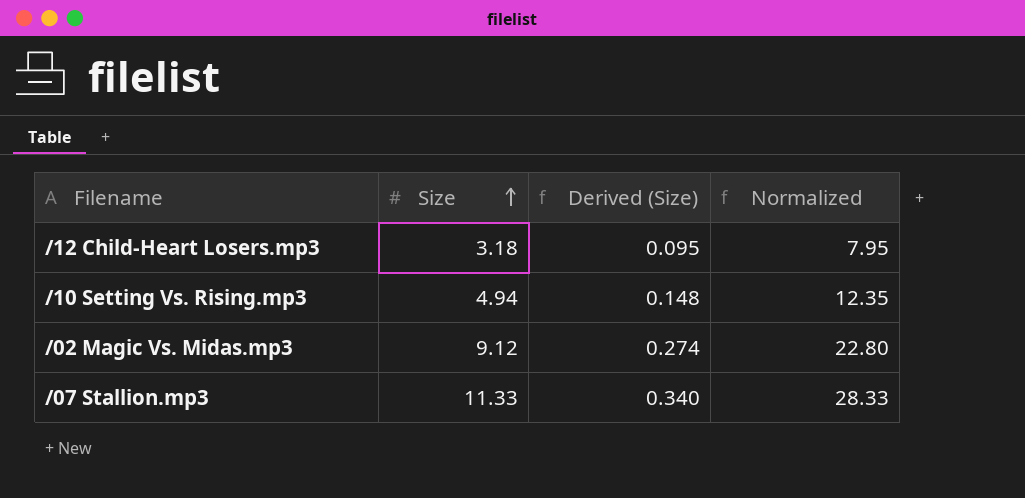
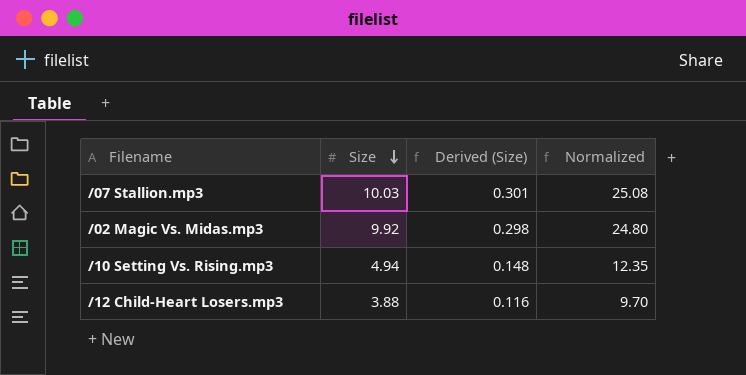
row order: Size ascending -> Size descending
/07 Stallion.mp3 | Size: 11.33 -> 10.03
/07 Stallion.mp3 | Derived (Size): 0.340 -> 0.301
/07 Stallion.mp3 | Normalized: 28.33 -> 25.08
/02 Magic Vs. Midas.mp3 | Size: 9.12 -> 9.92
/02 Magic Vs. Midas.mp3 | Derived (Size): 0.274 -> 0.298
/02 Magic Vs. Midas.mp3 | Normalized: 22.80 -> 24.80
/12 Child-Heart Losers.mp3 | Size: 3.18 -> 3.88
/12 Child-Heart Losers.mp3 | Derived (Size): 0.095 -> 0.116
/12 Child-Heart Losers.mp3 | Normalized: 7.95 -> 9.70

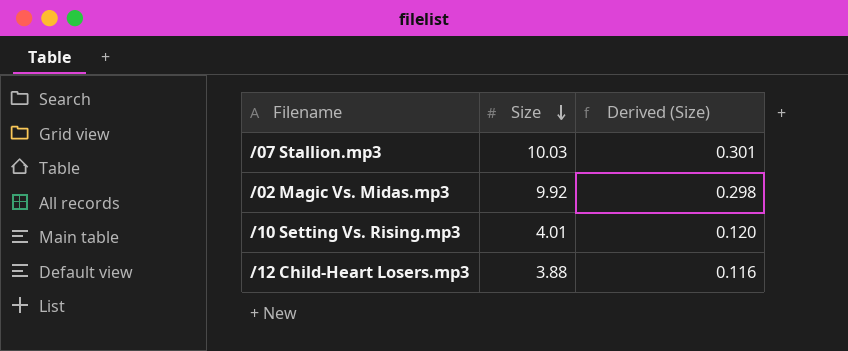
column Normalized | formula: [Size] * 2.5 -> none
/10 Setting Vs. Rising.mp3 | Size: 4.94 -> 4.01
/10 Setting Vs. Rising.mp3 | Derived (Size): 0.148 -> 0.120

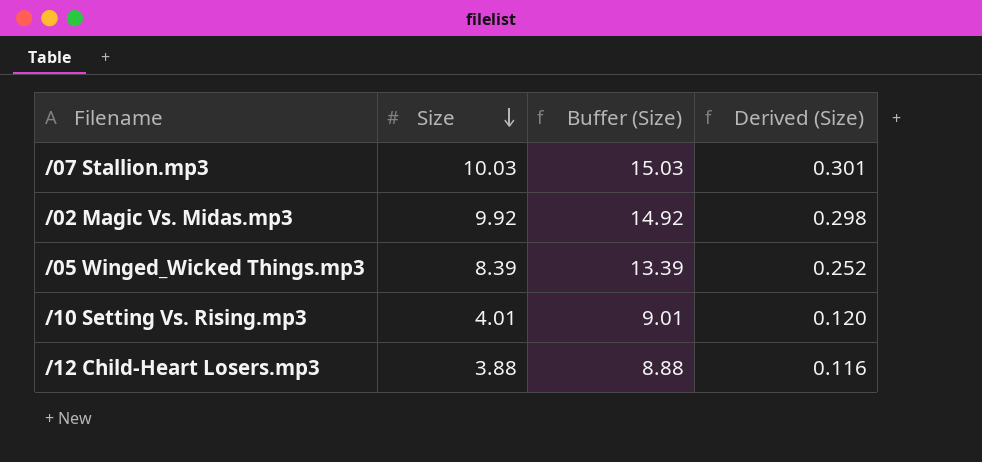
column Buffer (Size) | formula: none -> [Size] + 5
row /05 Winged_Wicked Things.mp3: none -> 8.39 | 13.39 | 0.252

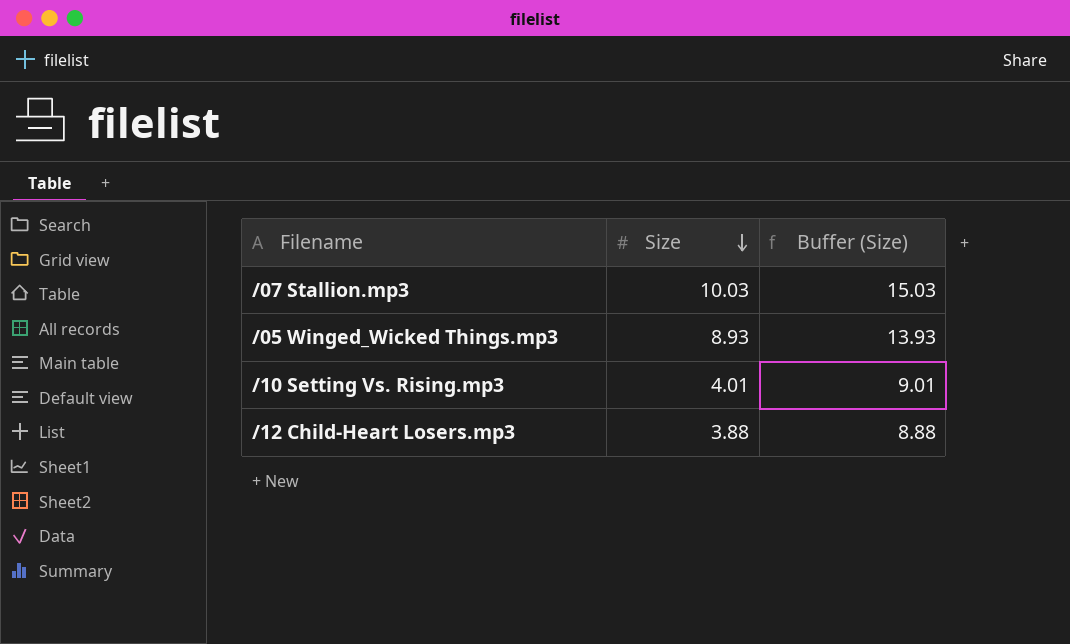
column Derived (Size) | formula: [Size] * 0.03 -> none
row /02 Magic Vs. Midas.mp3: 9.92 | 14.92 | 0.298 -> none
/05 Winged_Wicked Things.mp3 | Size: 8.39 -> 8.93
/05 Winged_Wicked Things.mp3 | Buffer (Size): 13.39 -> 13.93

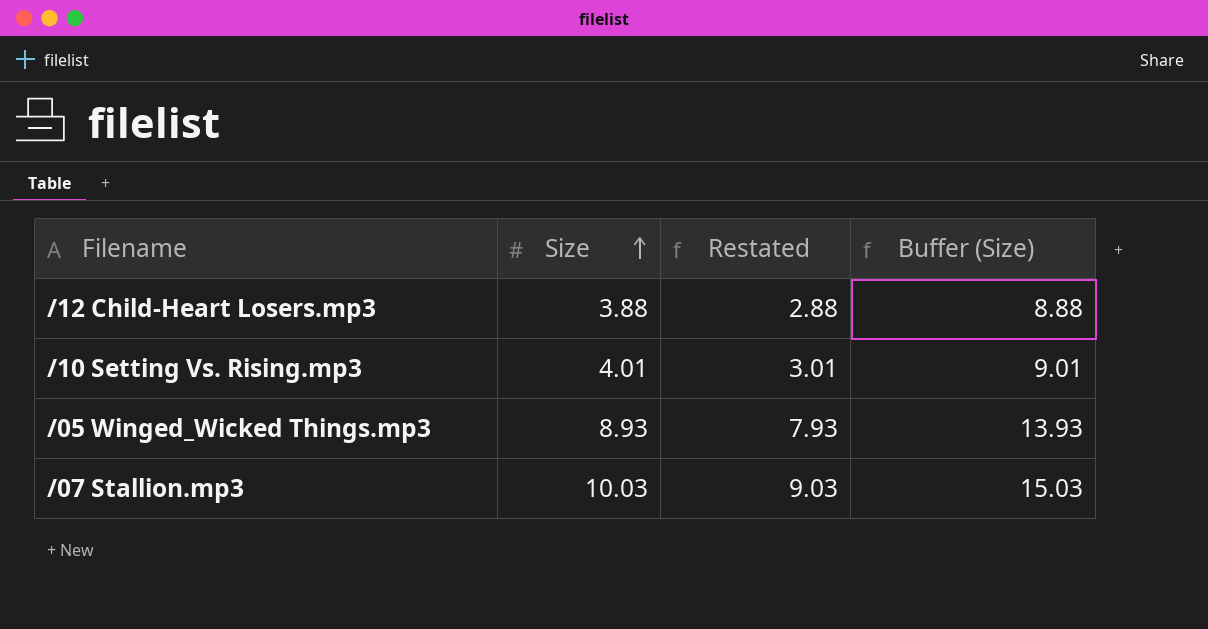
row order: Size descending -> Size ascending
column Restated | formula: none -> [Size] - 1

